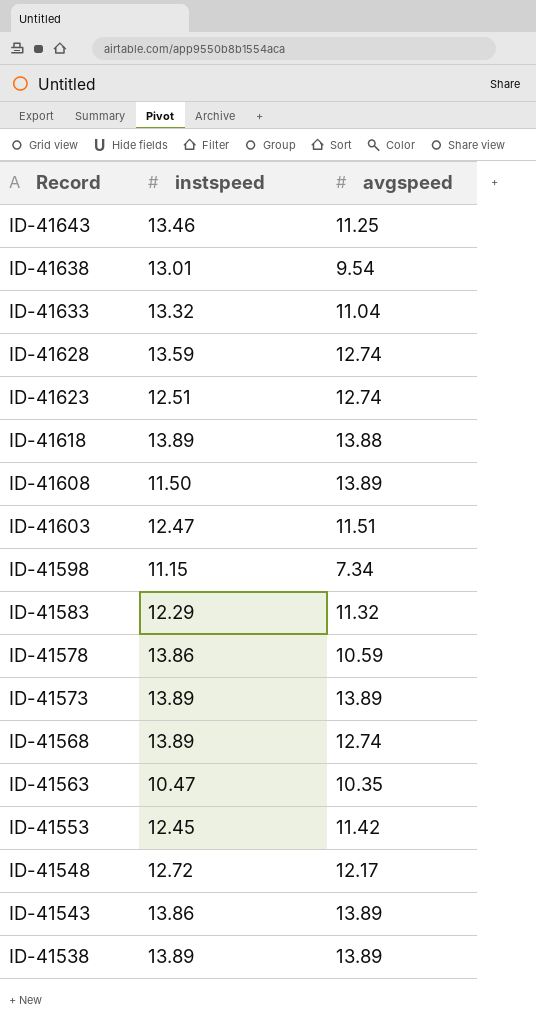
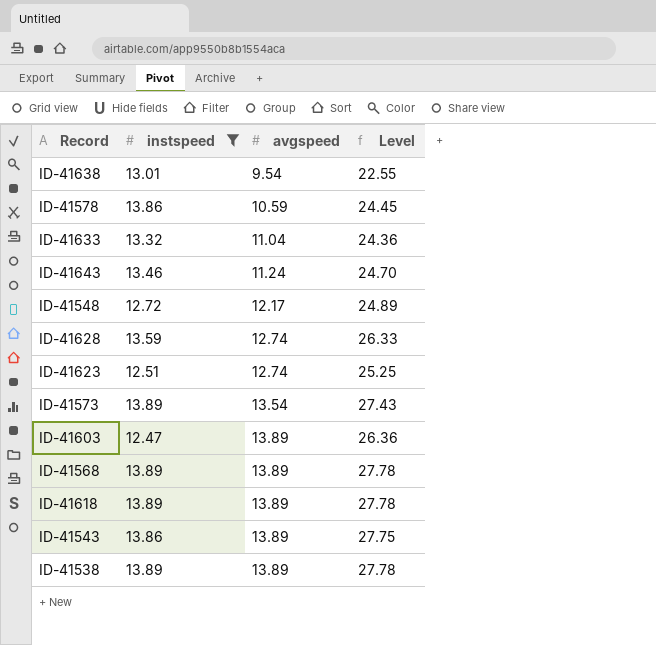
filter: none -> instspeed >= 12.47
row order: Record descending -> avgspeed ascending
column Level | formula: none -> [instspeed] + [avgspeed]
ID-41643 | avgspeed: 11.25 -> 11.24
ID-41573 | avgspeed: 13.89 -> 13.54
ID-41603 | avgspeed: 11.51 -> 13.89
ID-41568 | avgspeed: 12.74 -> 13.89
ID-41618 | avgspeed: 13.88 -> 13.89

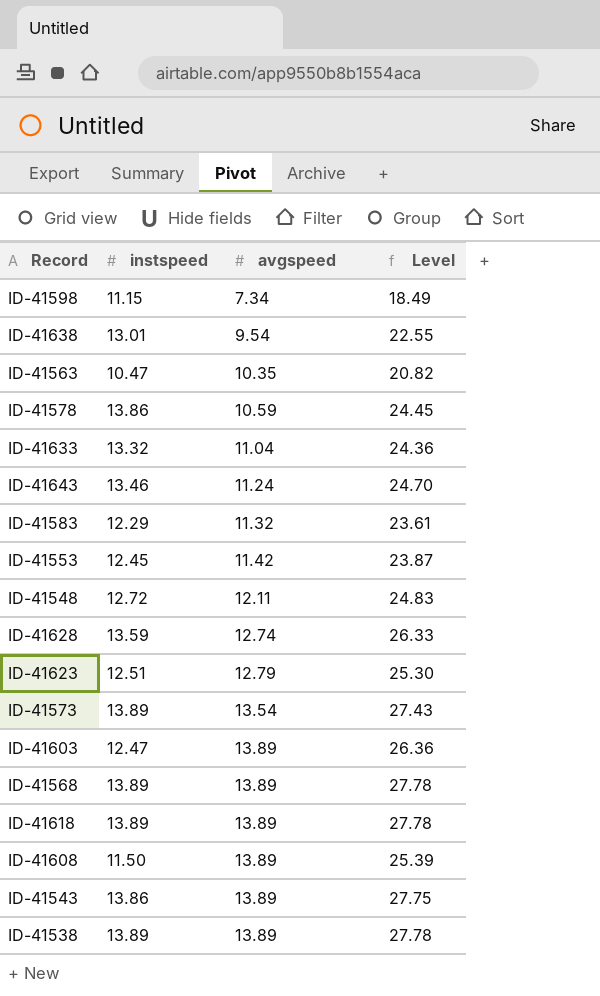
filter: instspeed >= 12.47 -> none
ID-41548 | avgspeed: 12.17 -> 12.11
ID-41548 | Level: 24.89 -> 24.83
ID-41623 | avgspeed: 12.74 -> 12.79
ID-41623 | Level: 25.25 -> 25.30

